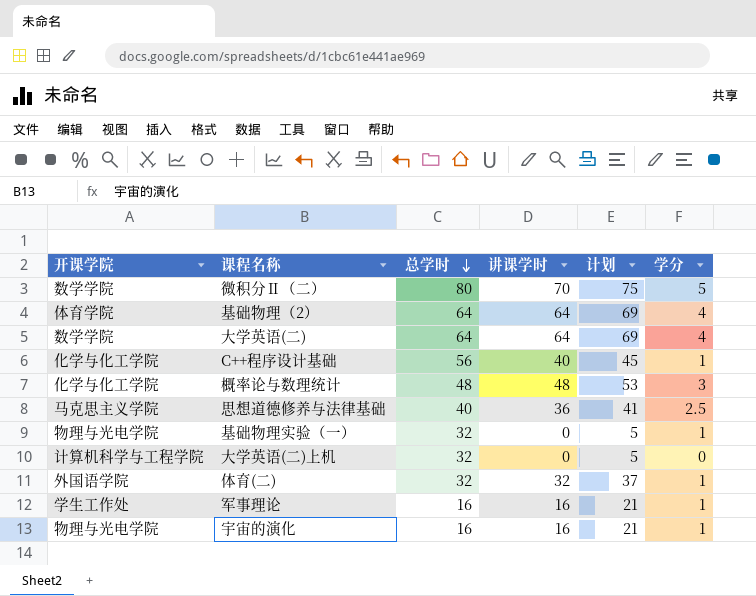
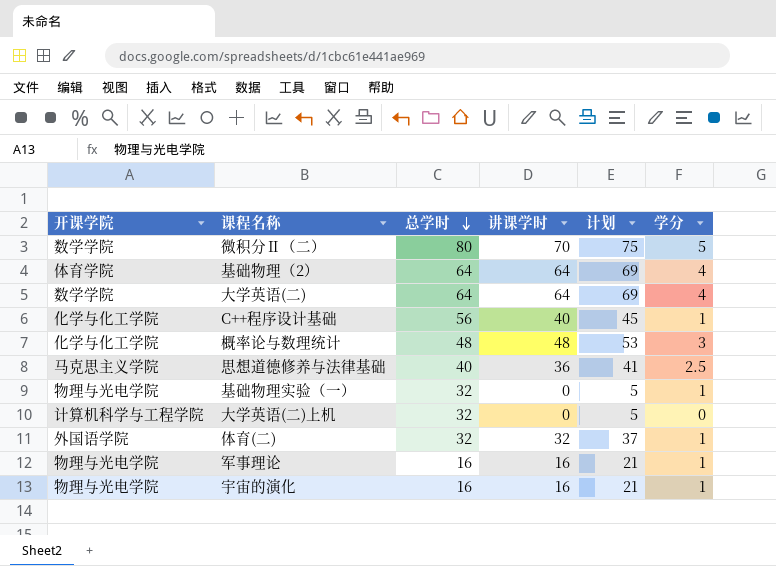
军事理论 | 开课学院: 学生工作处 -> 物理与光电学院

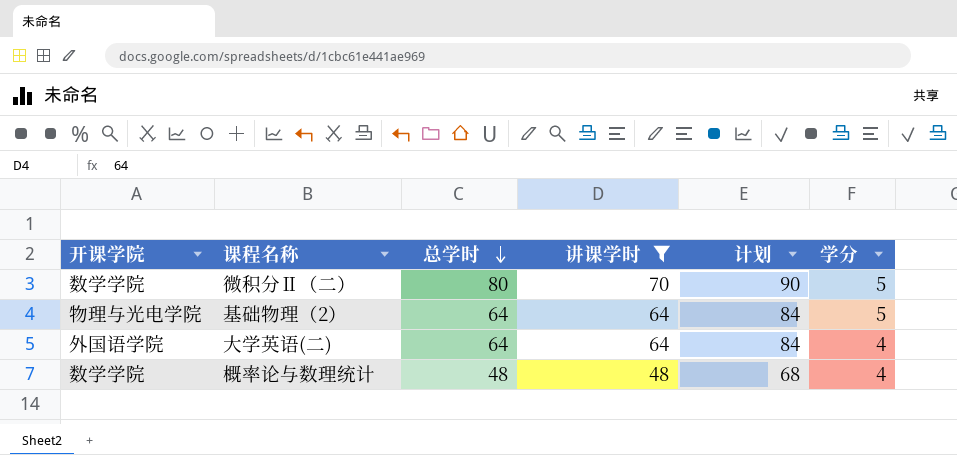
filter: none -> 讲课学时 >= 48
column 计划 | formula: [讲课学时] + 5 -> [讲课学时] + 20
基础物理（2） | 开课学院: 体育学院 -> 物理与光电学院
基础物理（2） | 学分: 4 -> 5
大学英语(二) | 开课学院: 数学学院 -> 外国语学院
概率论与数理统计 | 开课学院: 化学与化工学院 -> 数学学院
概率论与数理统计 | 学分: 3 -> 4

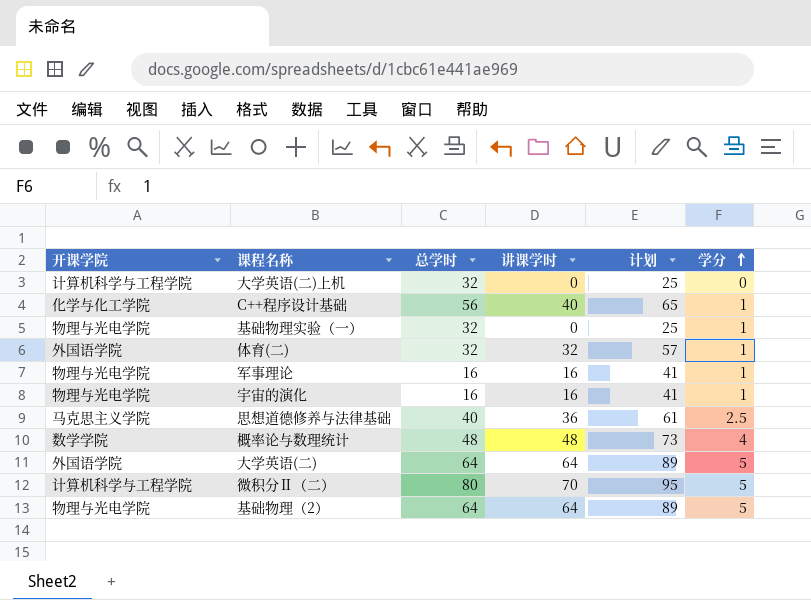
filter: 讲课学时 >= 48 -> none
row order: 总学时 descending -> 学分 ascending
column 计划 | formula: [讲课学时] + 20 -> [讲课学时] + 25
大学英语(二) | 学分: 4 -> 5
微积分Ⅱ（二） | 开课学院: 数学学院 -> 计算机科学与工程学院

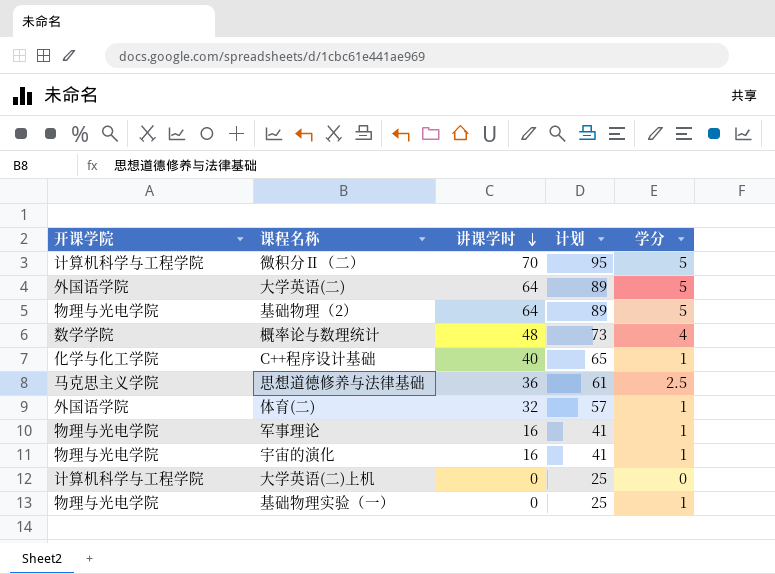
row order: 学分 ascending -> 讲课学时 descending
column 总学时 | position: 3 -> none

